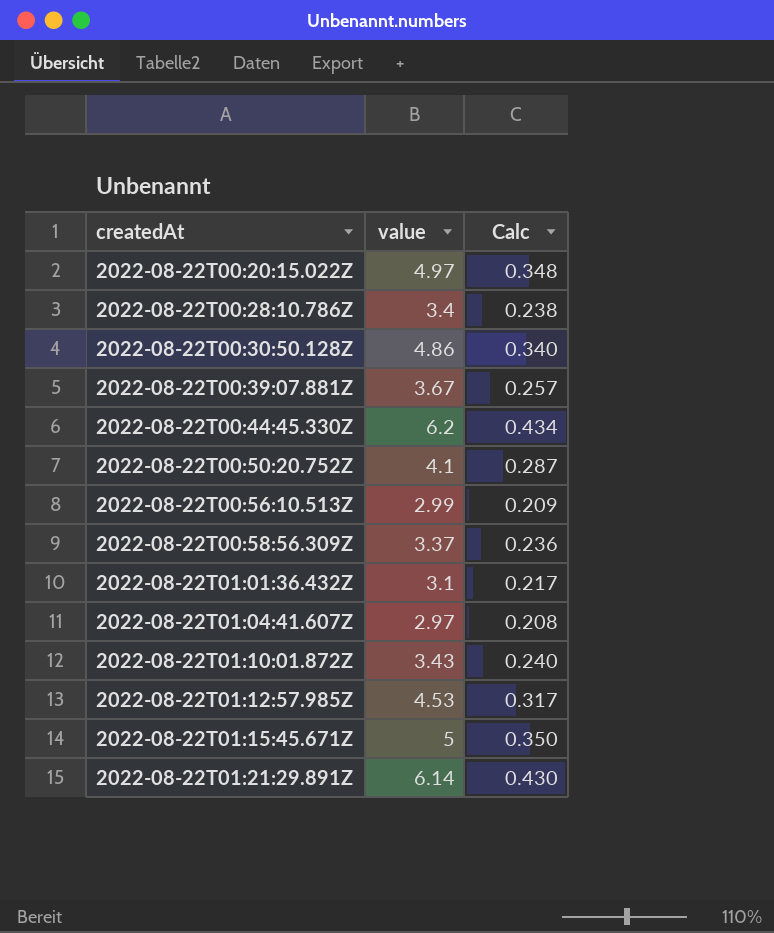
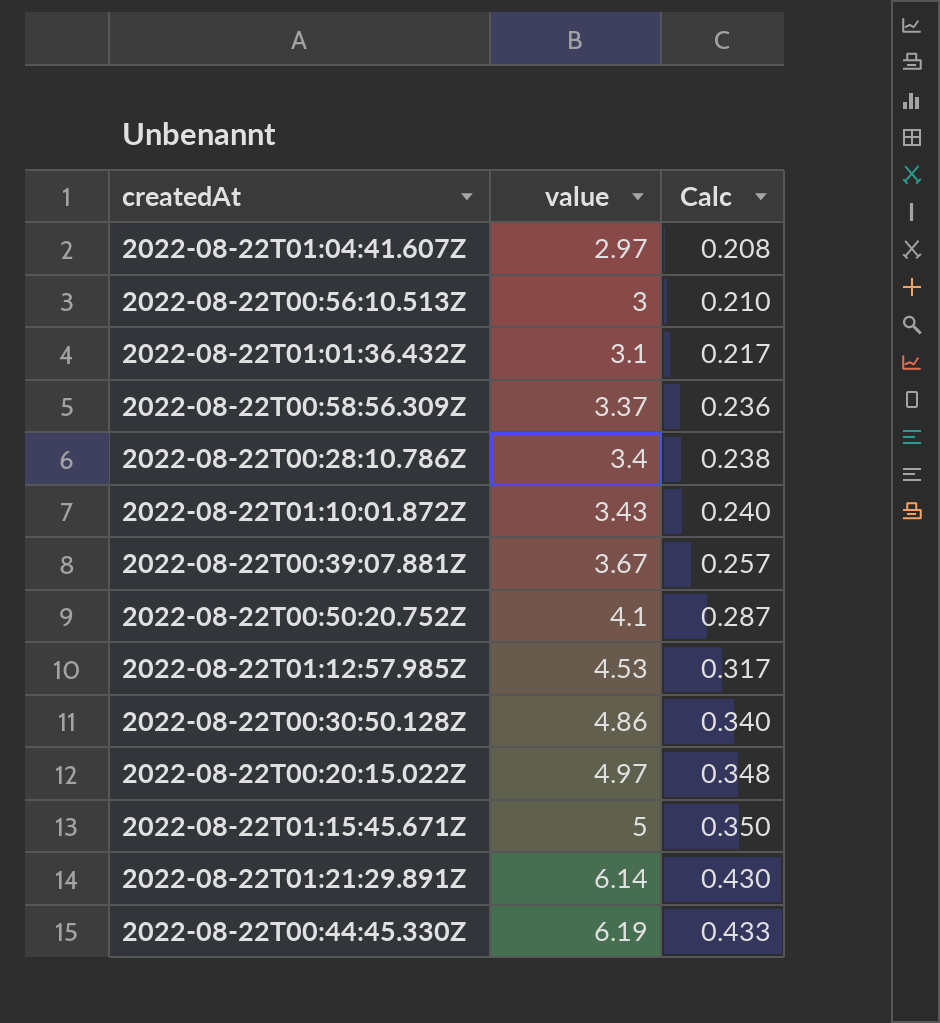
row order: createdAt ascending -> value ascending
2022-08-22T00:56:10.513Z | value: 2.99 -> 3
2022-08-22T00:56:10.513Z | Calc: 0.209 -> 0.210
2022-08-22T00:44:45.330Z | value: 6.2 -> 6.19
2022-08-22T00:44:45.330Z | Calc: 0.434 -> 0.433

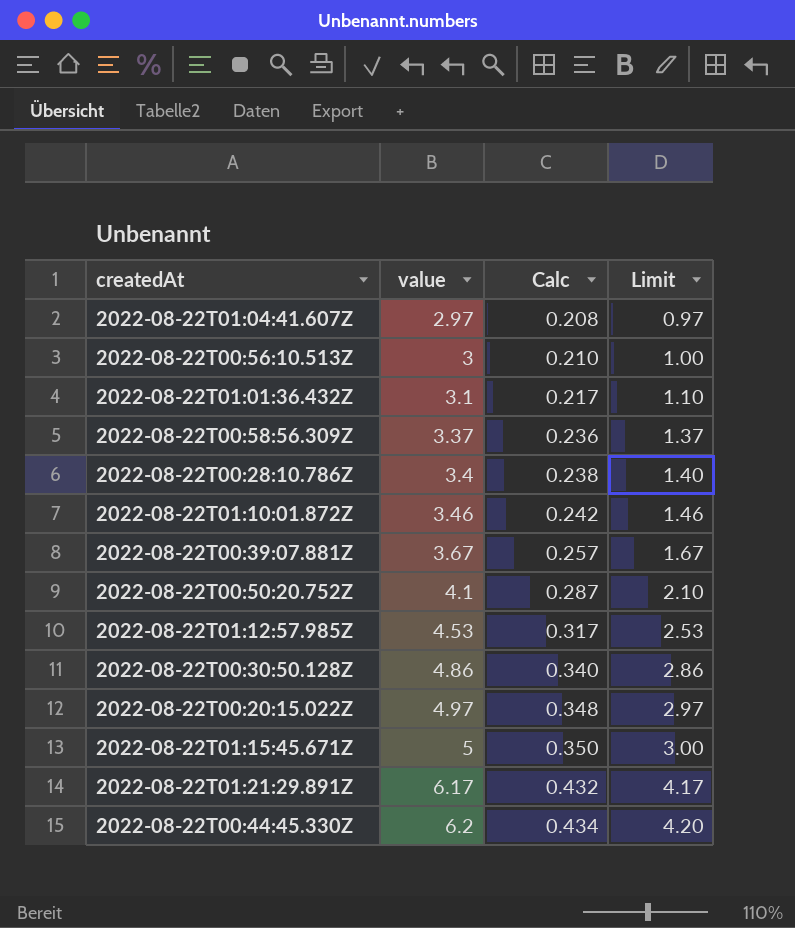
column Limit | formula: none -> [value] - 2
2022-08-22T01:10:01.872Z | value: 3.43 -> 3.46
2022-08-22T01:10:01.872Z | Calc: 0.240 -> 0.242
2022-08-22T01:21:29.891Z | value: 6.14 -> 6.17
2022-08-22T01:21:29.891Z | Calc: 0.430 -> 0.432
2022-08-22T00:44:45.330Z | value: 6.19 -> 6.2
2022-08-22T00:44:45.330Z | Calc: 0.433 -> 0.434

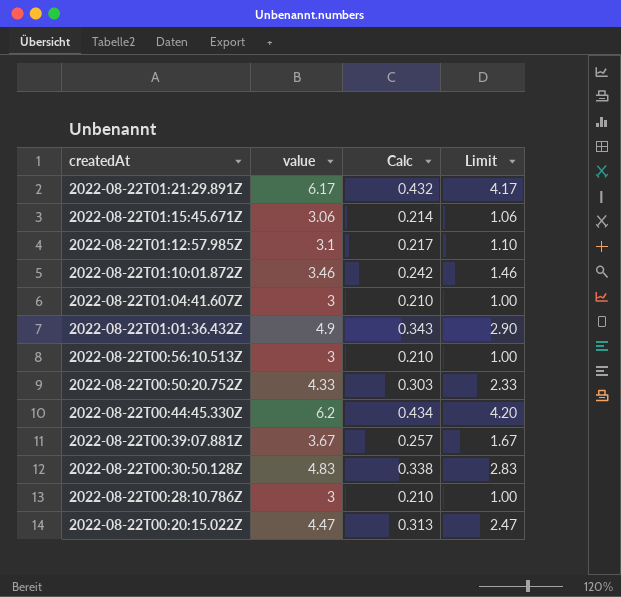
row order: value ascending -> createdAt descending
row 2022-08-22T00:58:56.309Z: 3.37 | 0.236 | 1.37 -> none
2022-08-22T01:15:45.671Z | value: 5 -> 3.06
2022-08-22T01:15:45.671Z | Calc: 0.350 -> 0.214
2022-08-22T01:15:45.671Z | Limit: 3.00 -> 1.06
2022-08-22T01:12:57.985Z | value: 4.53 -> 3.1
2022-08-22T01:12:57.985Z | Calc: 0.317 -> 0.217
2022-08-22T01:12:57.985Z | Limit: 2.53 -> 1.10
2022-08-22T01:04:41.607Z | value: 2.97 -> 3
2022-08-22T01:04:41.607Z | Calc: 0.208 -> 0.210
2022-08-22T01:04:41.607Z | Limit: 0.97 -> 1.00
2022-08-22T01:01:36.432Z | value: 3.1 -> 4.9
2022-08-22T01:01:36.432Z | Calc: 0.217 -> 0.343
2022-08-22T01:01:36.432Z | Limit: 1.10 -> 2.90
2022-08-22T00:50:20.752Z | value: 4.1 -> 4.33
2022-08-22T00:50:20.752Z | Calc: 0.287 -> 0.303
2022-08-22T00:50:20.752Z | Limit: 2.10 -> 2.33
2022-08-22T00:30:50.128Z | value: 4.86 -> 4.83
2022-08-22T00:30:50.128Z | Calc: 0.340 -> 0.338
2022-08-22T00:30:50.128Z | Limit: 2.86 -> 2.83
2022-08-22T00:28:10.786Z | value: 3.4 -> 3
2022-08-22T00:28:10.786Z | Calc: 0.238 -> 0.210
2022-08-22T00:28:10.786Z | Limit: 1.40 -> 1.00
2022-08-22T00:20:15.022Z | value: 4.97 -> 4.47
2022-08-22T00:20:15.022Z | Calc: 0.348 -> 0.313
2022-08-22T00:20:15.022Z | Limit: 2.97 -> 2.47

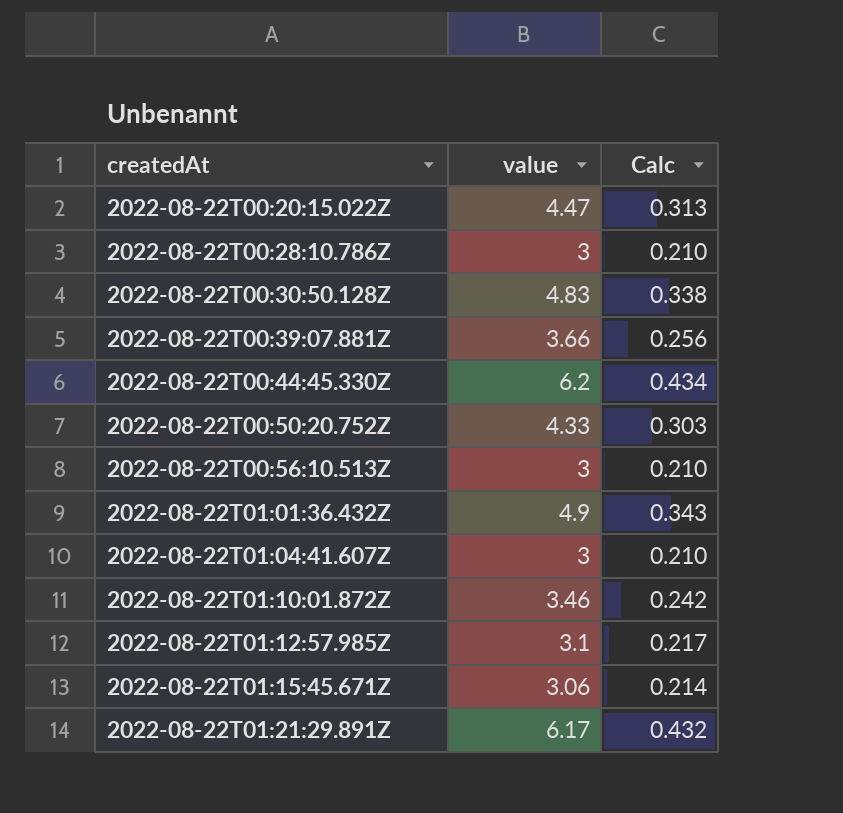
row order: createdAt descending -> createdAt ascending
column Limit | formula: [value] - 2 -> none
2022-08-22T00:39:07.881Z | value: 3.67 -> 3.66
2022-08-22T00:39:07.881Z | Calc: 0.257 -> 0.256

